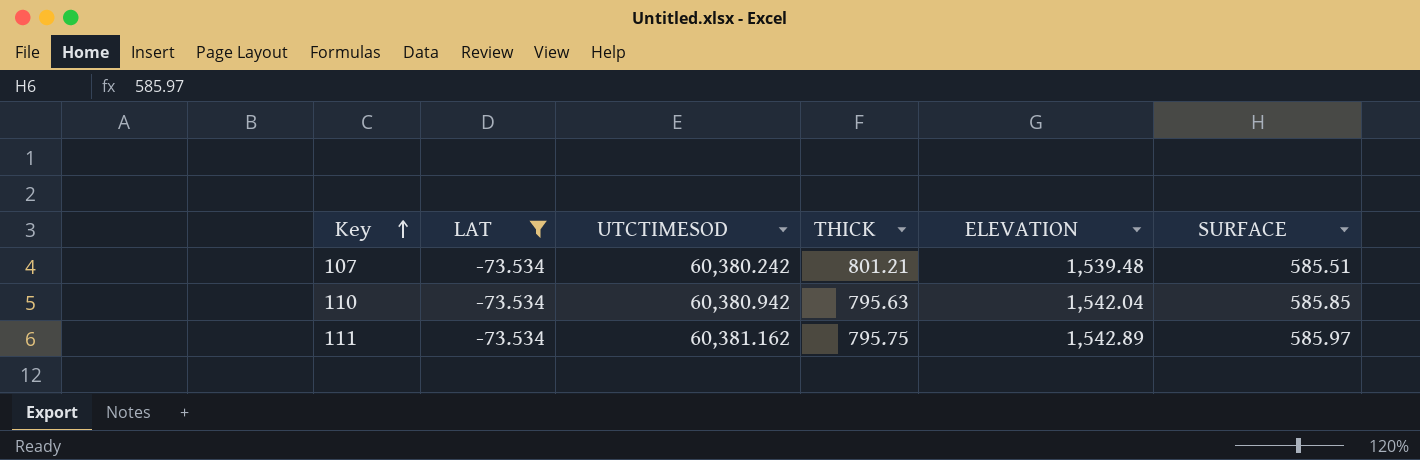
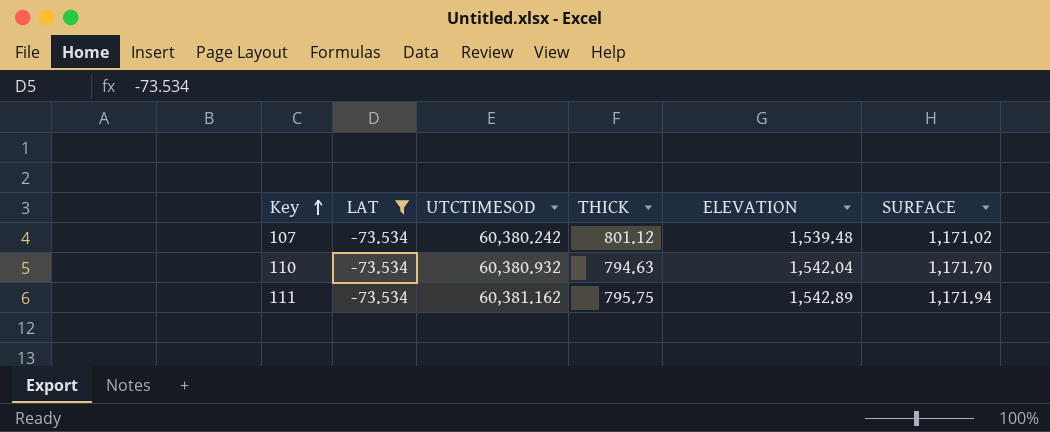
107 | THICK: 801.21 -> 801.12
107 | SURFACE: 585.51 -> 1,171.02
110 | UTCTIMESOD: 60,380.942 -> 60,380.932
110 | THICK: 795.63 -> 794.63
110 | SURFACE: 585.85 -> 1,171.70
111 | SURFACE: 585.97 -> 1,171.94

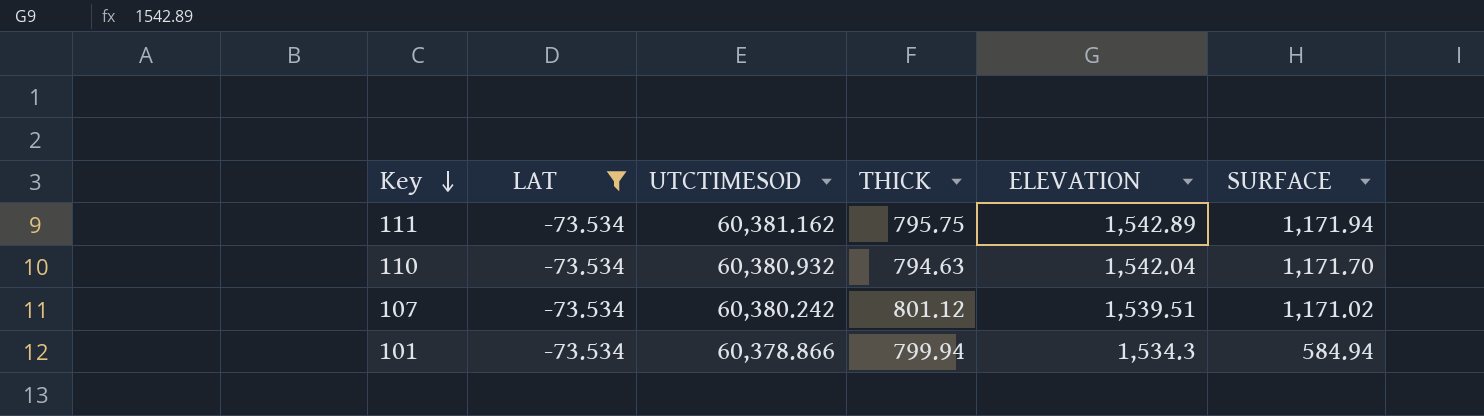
row order: Key ascending -> Key descending
107 | ELEVATION: 1,539.48 -> 1,539.51
row 101: none -> -73.534 | 60,378.866 | 799.94 | 1,534.3 | 584.94

